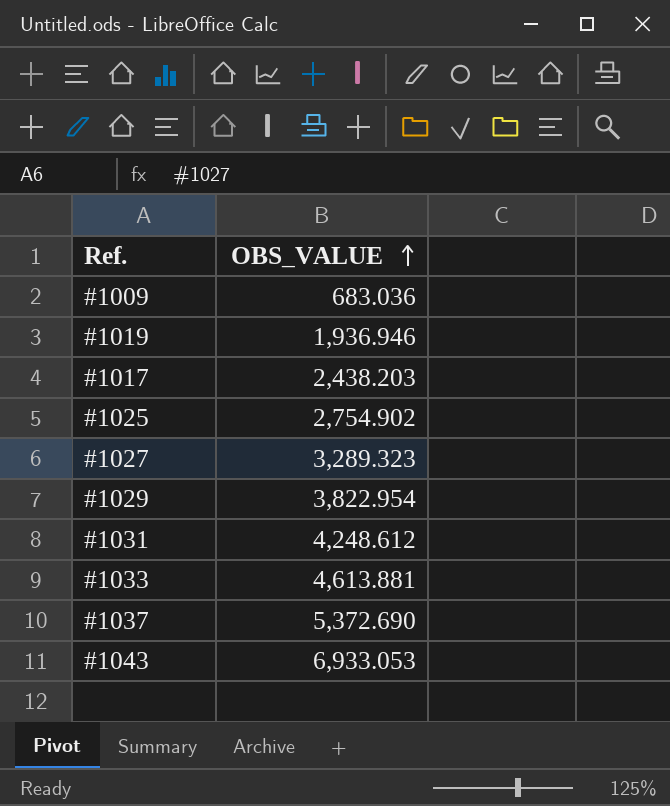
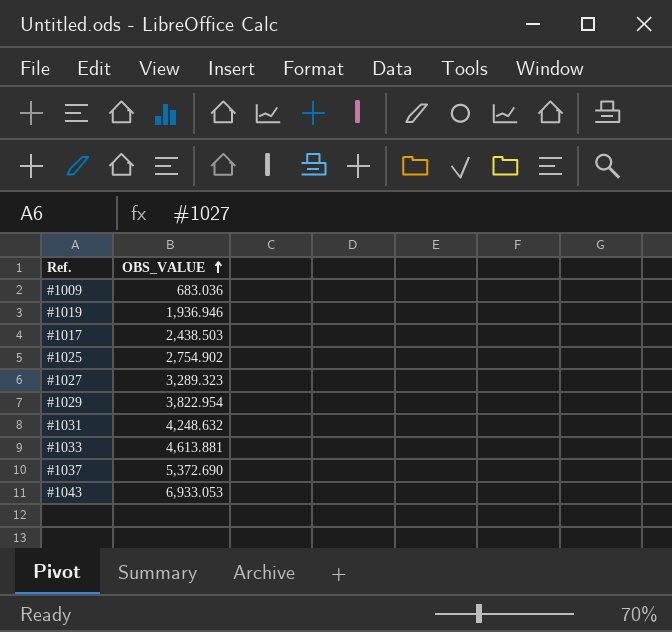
#1017 | OBS_VALUE: 2,438.203 -> 2,438.503
#1031 | OBS_VALUE: 4,248.612 -> 4,248.632

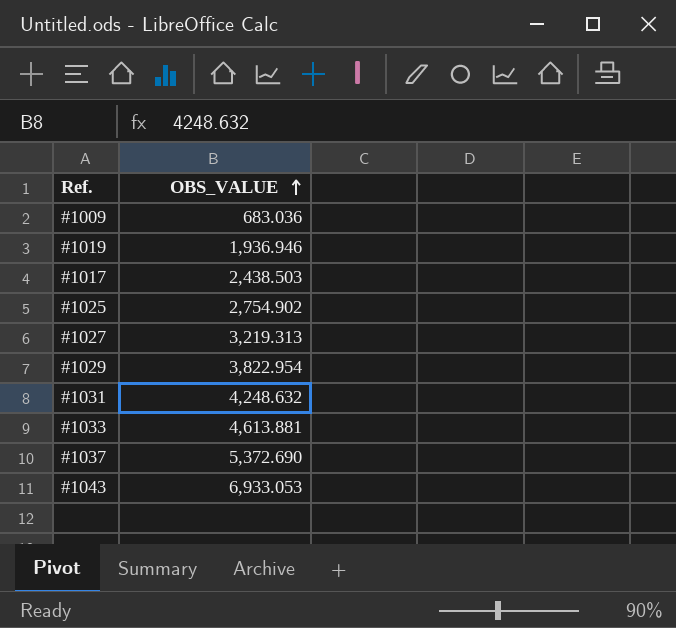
#1027 | OBS_VALUE: 3,289.323 -> 3,219.313

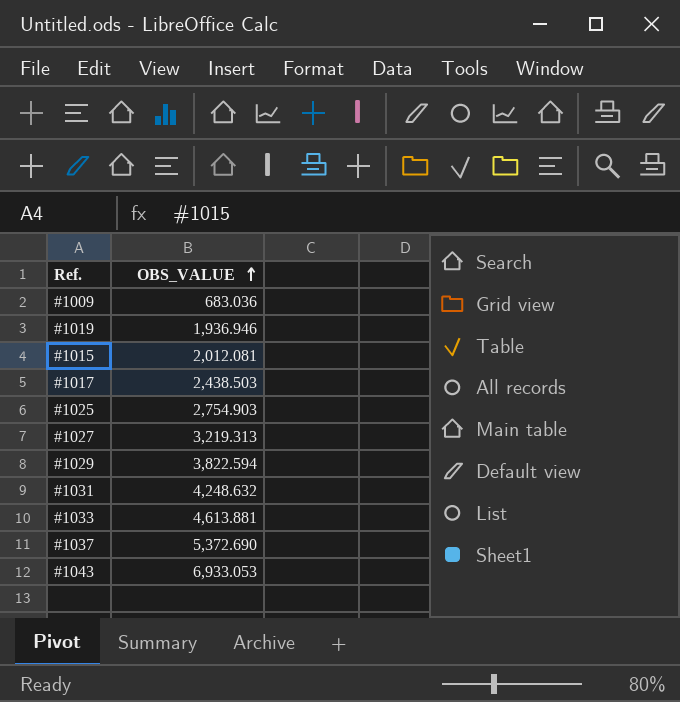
row #1015: none -> 2,012.081
#1025 | OBS_VALUE: 2,754.902 -> 2,754.903
#1029 | OBS_VALUE: 3,822.954 -> 3,822.594

